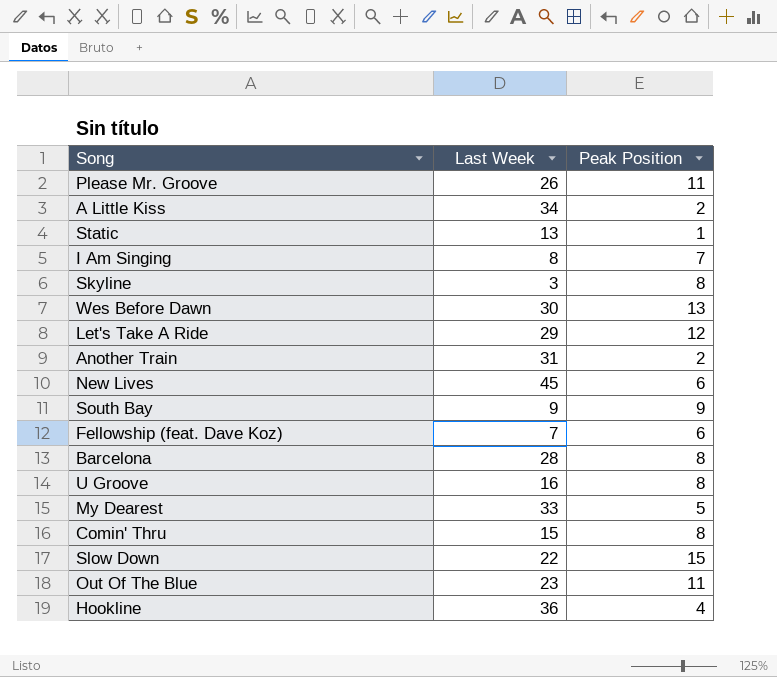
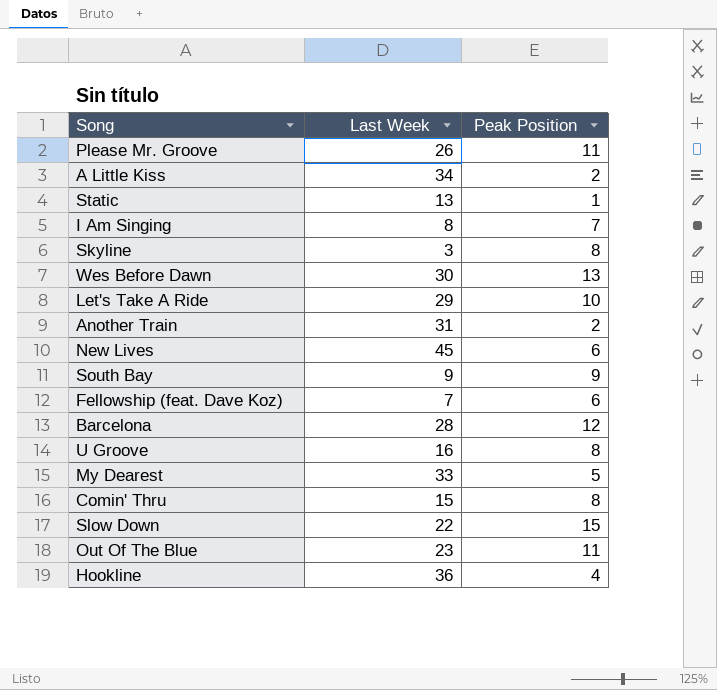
Let's Take A Ride | Peak Position: 12 -> 10
Barcelona | Peak Position: 8 -> 12

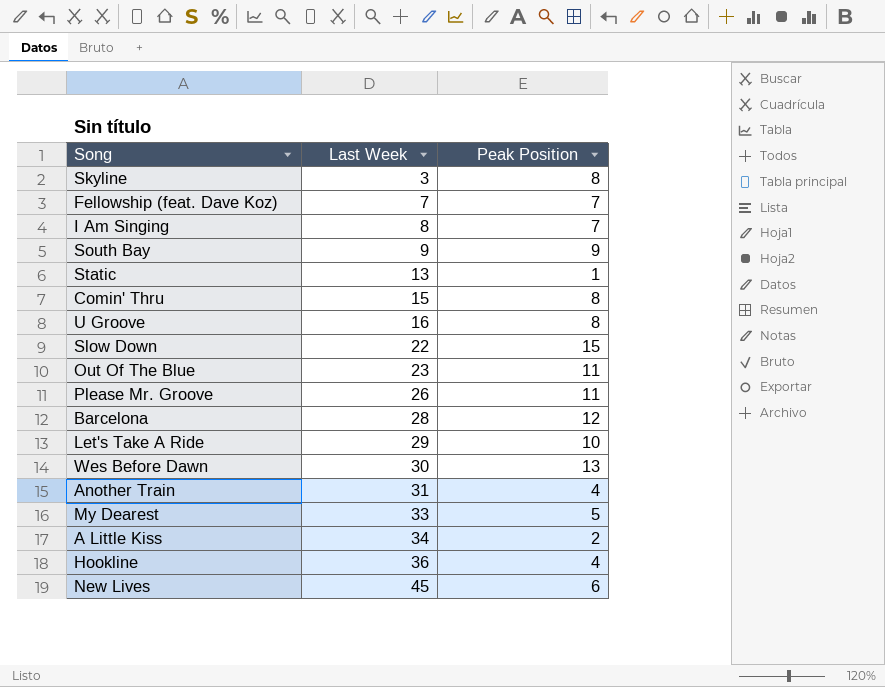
row order: none -> Last Week ascending
Fellowship (feat. Dave Koz) | Peak Position: 6 -> 7
Another Train | Peak Position: 2 -> 4

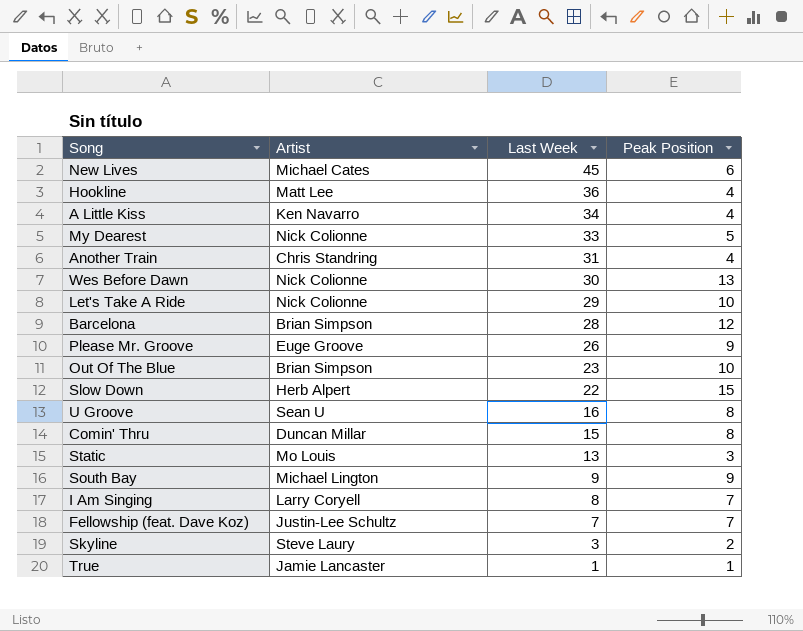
row order: Last Week ascending -> Last Week descending
column Artist | position: none -> 2
A Little Kiss | Peak Position: 2 -> 4
Please Mr. Groove | Peak Position: 11 -> 9
Out Of The Blue | Peak Position: 11 -> 10
Static | Peak Position: 1 -> 3
Skyline | Peak Position: 8 -> 2
row True: none -> Jamie Lancaster | 1 | 1

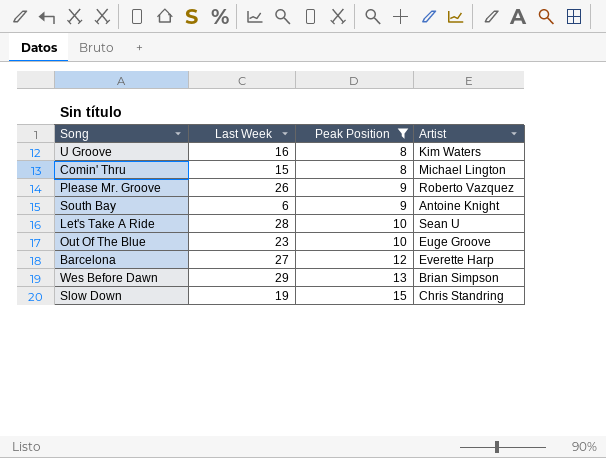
filter: none -> Peak Position >= 8
row order: Last Week descending -> Peak Position ascending
column Artist | position: 2 -> 4
U Groove | Artist: Sean U -> Kim Waters
Comin' Thru | Artist: Duncan Millar -> Michael Lington
Please Mr. Groove | Artist: Euge Groove -> Roberto Vazquez
South Bay | Last Week: 9 -> 6
South Bay | Artist: Michael Lington -> Antoine Knight
Let's Take A Ride | Last Week: 29 -> 28
Let's Take A Ride | Artist: Nick Colionne -> Sean U
Out Of The Blue | Artist: Brian Simpson -> Euge Groove
Barcelona | Last Week: 28 -> 27
Barcelona | Artist: Brian Simpson -> Everette Harp
Wes Before Dawn | Last Week: 30 -> 29
Wes Before Dawn | Artist: Nick Colionne -> Brian Simpson
Slow Down | Last Week: 22 -> 19
Slow Down | Artist: Herb Alpert -> Chris Standring

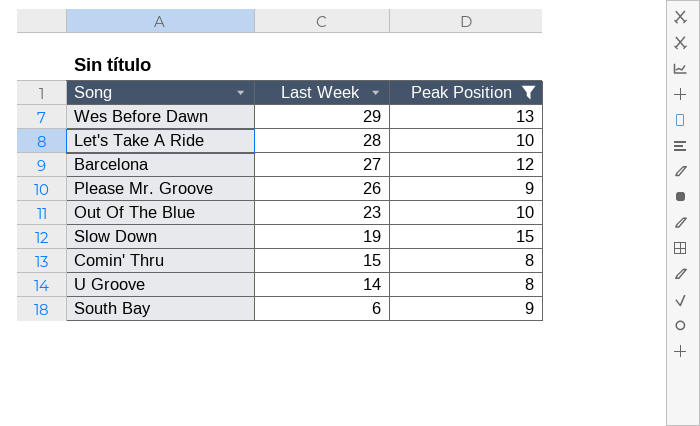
row order: Peak Position ascending -> Last Week descending
column Artist | position: 4 -> none
U Groove | Last Week: 16 -> 14

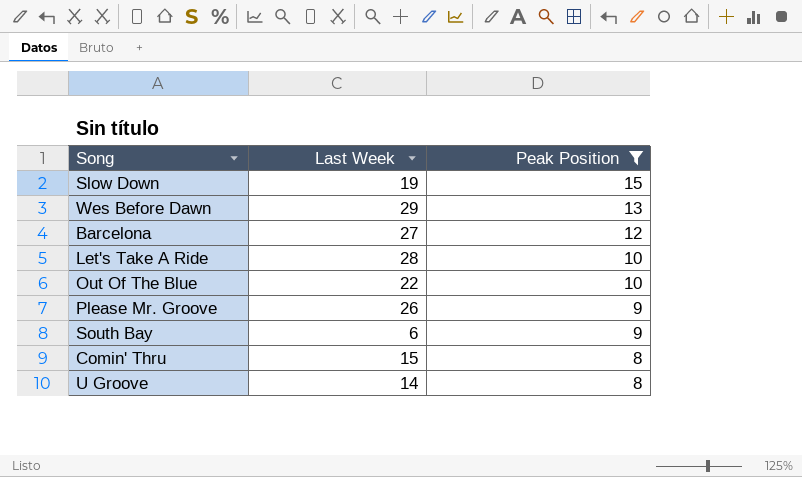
row order: Last Week descending -> Peak Position descending
Out Of The Blue | Last Week: 23 -> 22

